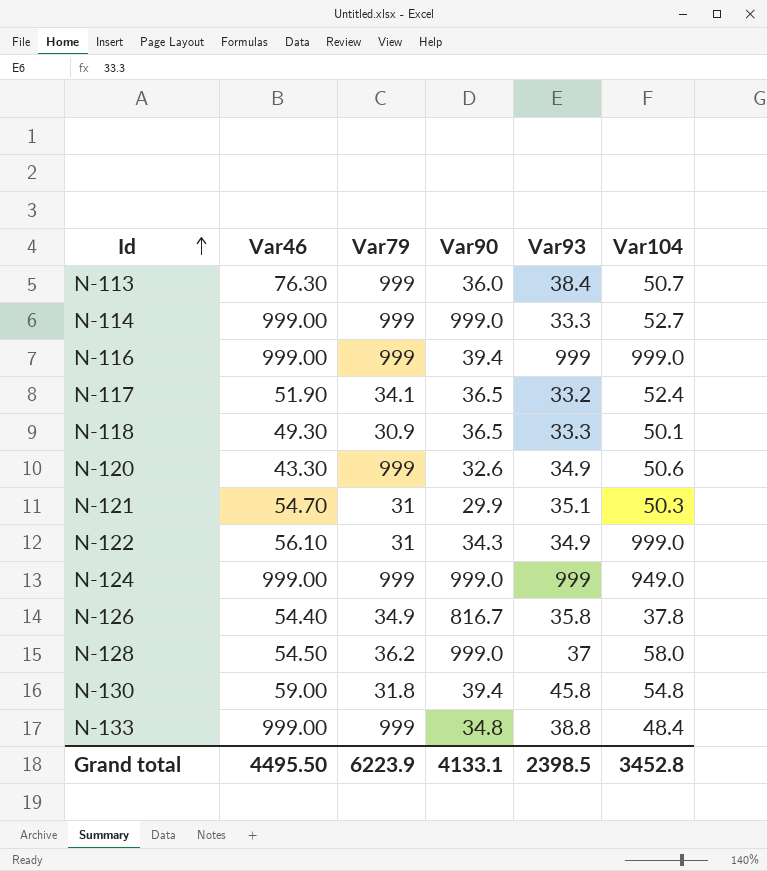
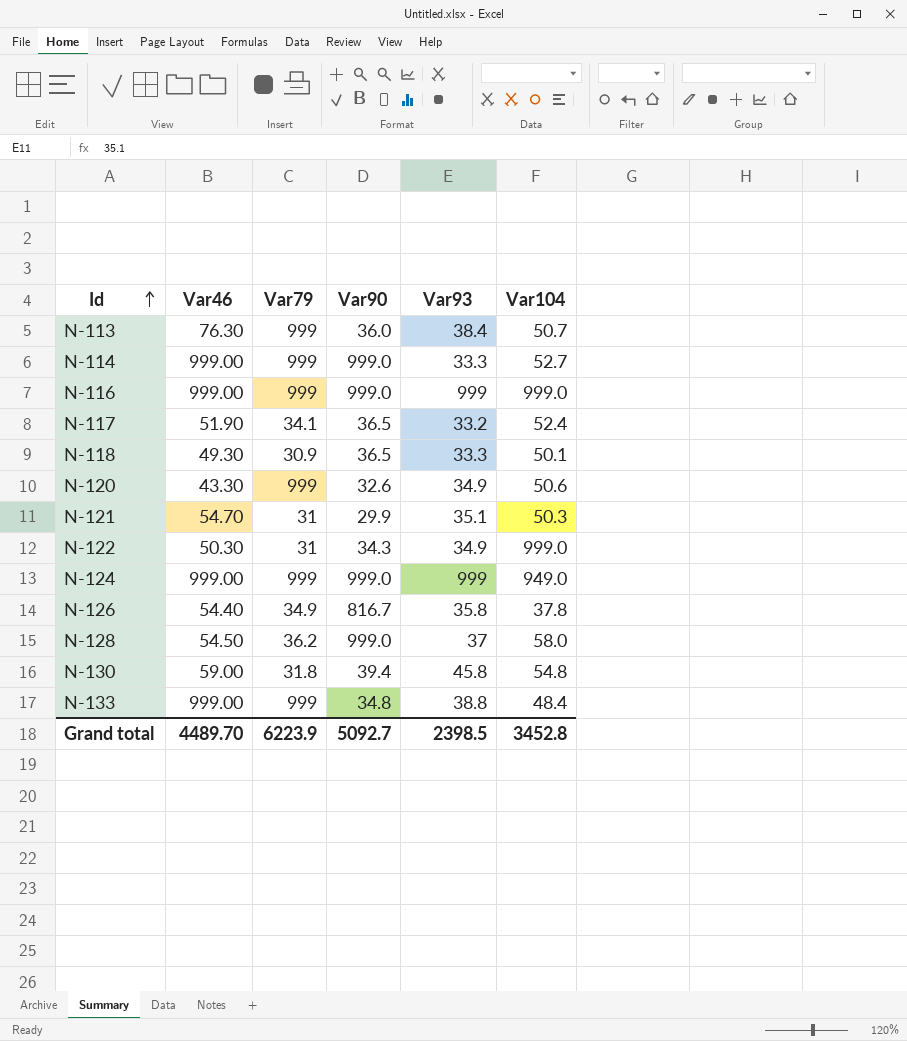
N-116 | Var90: 39.4 -> 999.0
N-122 | Var46: 56.10 -> 50.30
Grand total | Var46: 4495.50 -> 4489.70
Grand total | Var90: 4133.1 -> 5092.7

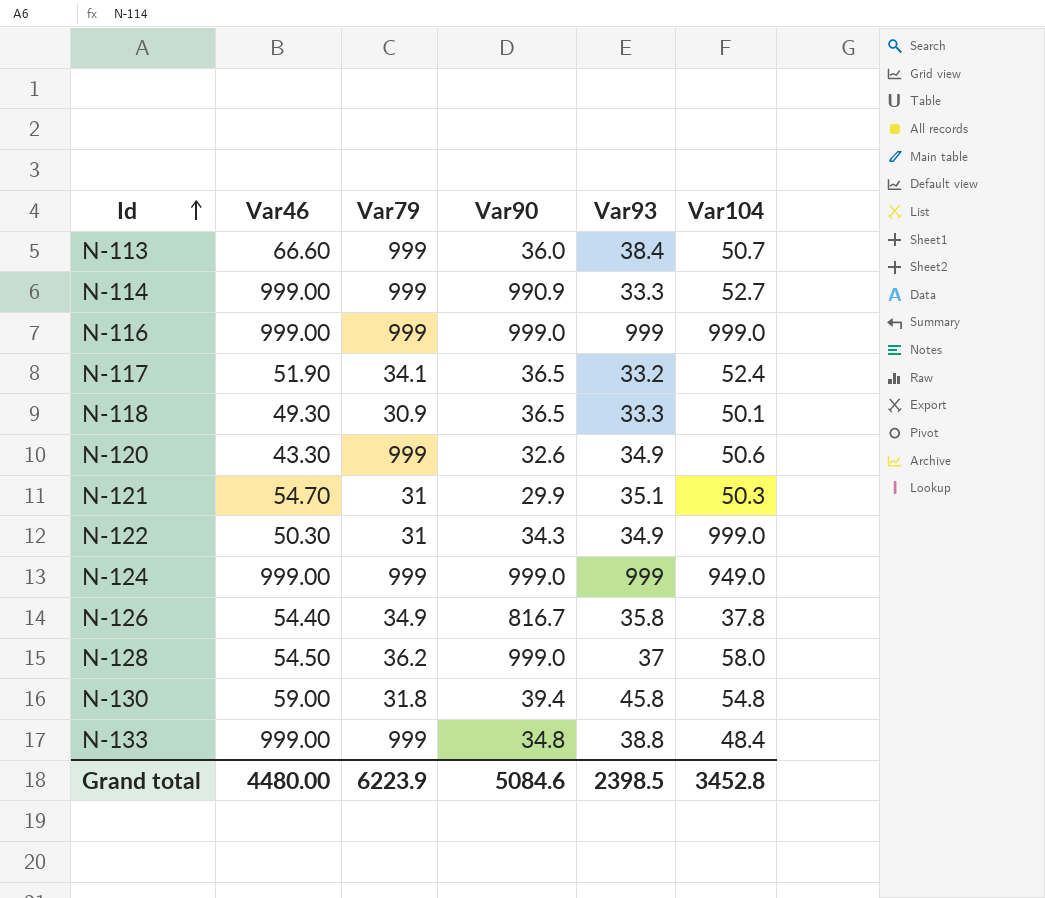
N-113 | Var46: 76.30 -> 66.60
N-114 | Var90: 999.0 -> 990.9
Grand total | Var46: 4489.70 -> 4480.00
Grand total | Var90: 5092.7 -> 5084.6

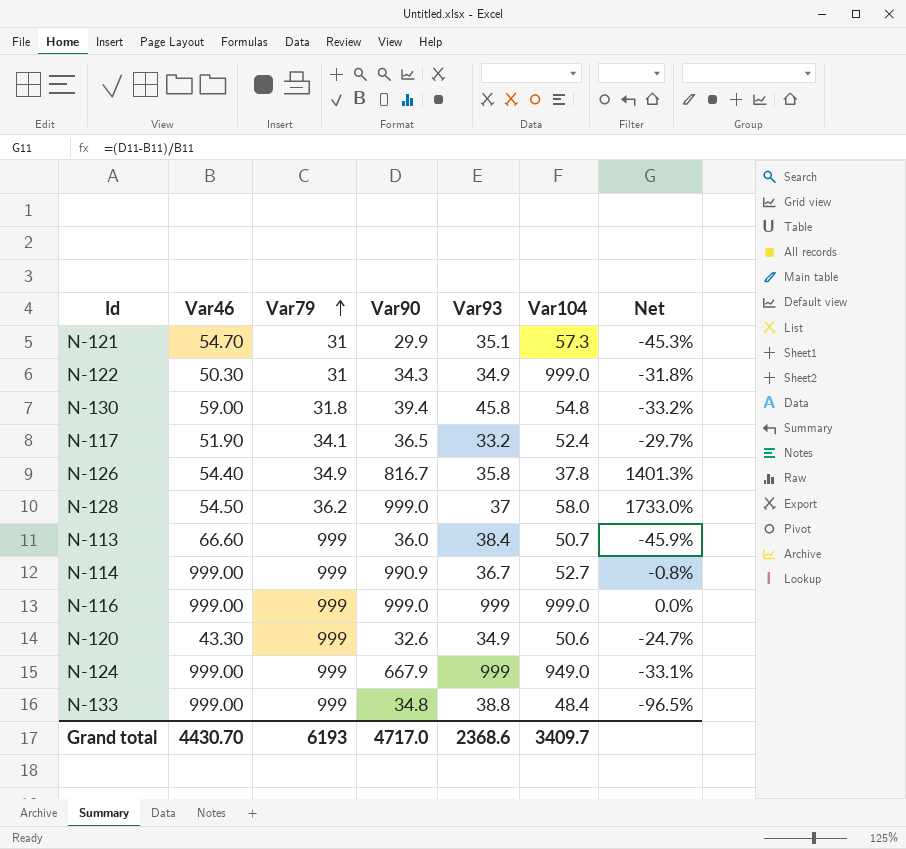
row order: Id ascending -> Var79 ascending
column Net | formula: none -> ([Var90] - [Var46]) / [Var46]
row N-118: 49.30 | 30.9 | 36.5 | 33.3 | 50.1 -> none
N-121 | Var104: 50.3 -> 57.3
N-114 | Var93: 33.3 -> 36.7
N-124 | Var90: 999.0 -> 667.9
Grand total | Var46: 4480.00 -> 4430.70
Grand total | Var79: 6223.9 -> 6193
Grand total | Var90: 5084.6 -> 4717.0
Grand total | Var93: 2398.5 -> 2368.6
Grand total | Var104: 3452.8 -> 3409.7

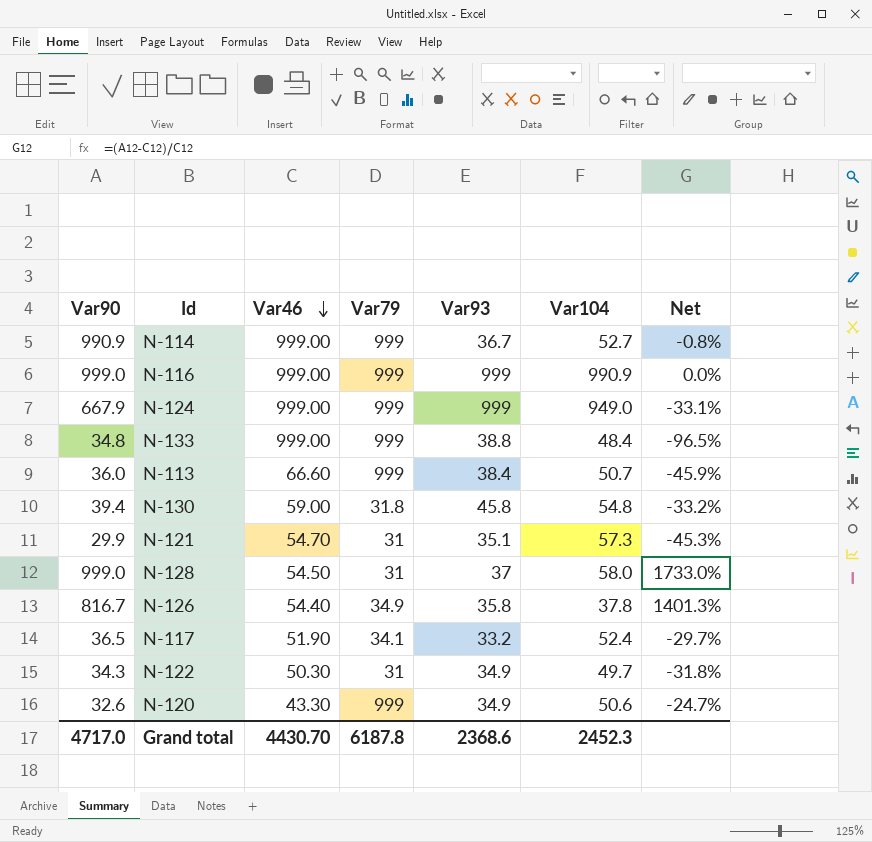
row order: Var79 ascending -> Var46 descending
column Var90 | position: 4 -> 1
N-116 | Var104: 999.0 -> 990.9
N-128 | Var79: 36.2 -> 31
N-122 | Var104: 999.0 -> 49.7
Grand total | Var79: 6193 -> 6187.8
Grand total | Var104: 3409.7 -> 2452.3

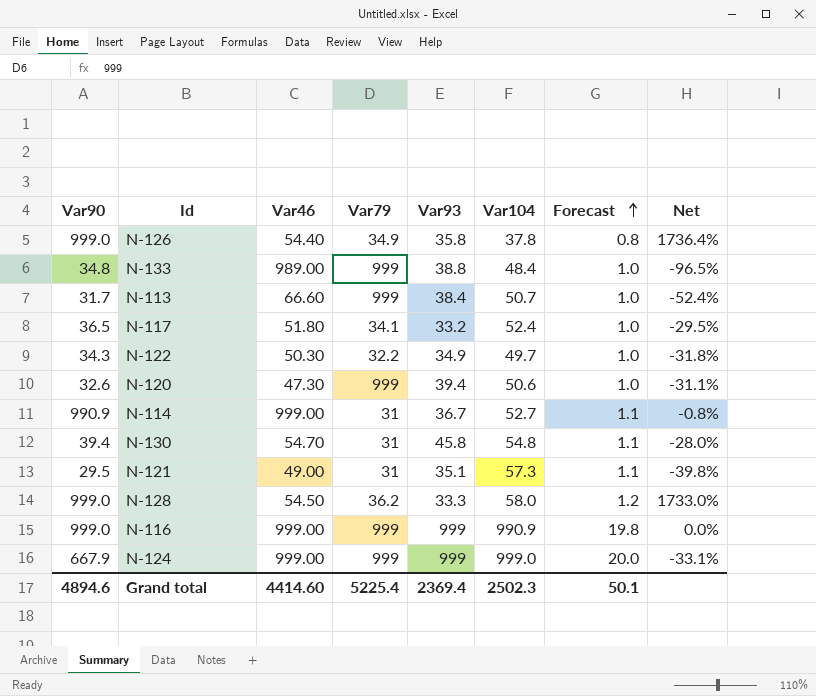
row order: Var46 descending -> Forecast ascending
column Forecast | formula: none -> [Var104] * 0.02
N-126 | Var90: 816.7 -> 999.0
N-126 | Net: 1401.3% -> 1736.4%
N-133 | Var46: 999.00 -> 989.00
N-113 | Var90: 36.0 -> 31.7
N-113 | Net: -45.9% -> -52.4%
N-117 | Var46: 51.90 -> 51.80
N-117 | Net: -29.7% -> -29.5%
N-122 | Var79: 31 -> 32.2
N-120 | Var46: 43.30 -> 47.30
N-120 | Var93: 34.9 -> 39.4
N-120 | Net: -24.7% -> -31.1%
N-114 | Var79: 999 -> 31
N-130 | Var46: 59.00 -> 54.70
N-130 | Var79: 31.8 -> 31
N-130 | Net: -33.2% -> -28.0%
N-121 | Var90: 29.9 -> 29.5
N-121 | Var46: 54.70 -> 49.00
N-121 | Net: -45.3% -> -39.8%
N-128 | Var79: 31 -> 36.2
N-128 | Var93: 37 -> 33.3
N-124 | Var104: 949.0 -> 999.0
Grand total | Var90: 4717.0 -> 4894.6
Grand total | Var46: 4430.70 -> 4414.60
Grand total | Var79: 6187.8 -> 5225.4
Grand total | Var93: 2368.6 -> 2369.4
Grand total | Var104: 2452.3 -> 2502.3

